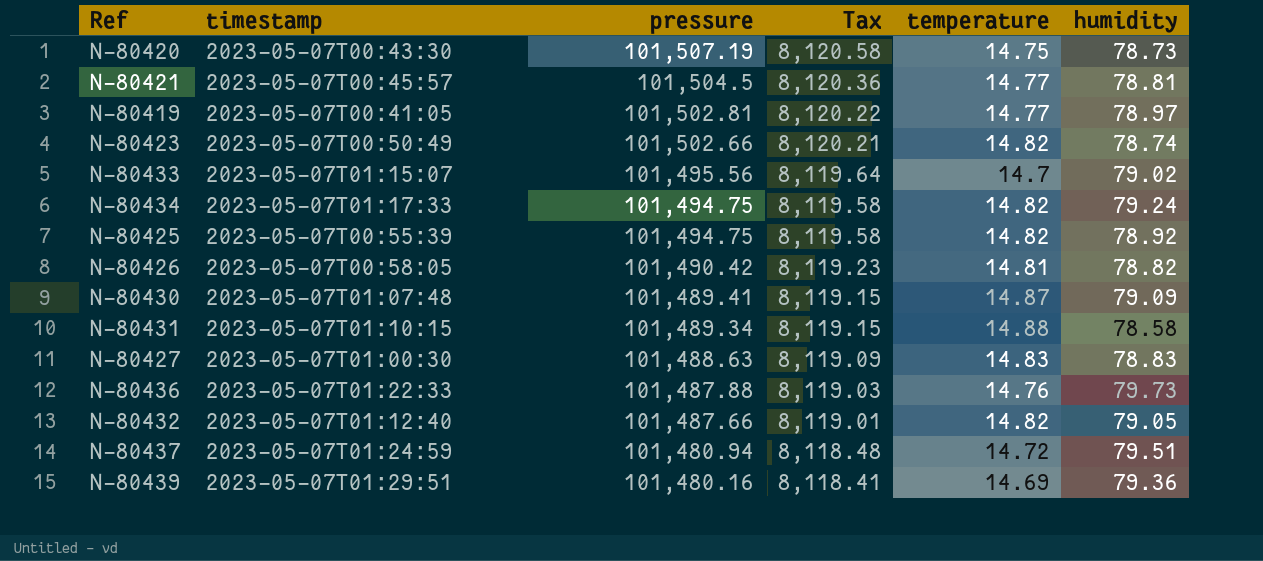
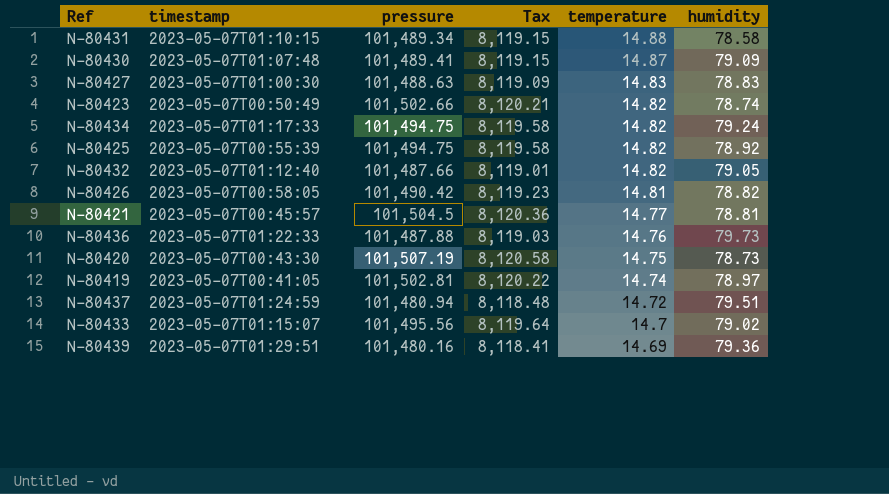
row order: pressure descending -> temperature descending
N-80419 | temperature: 14.77 -> 14.74

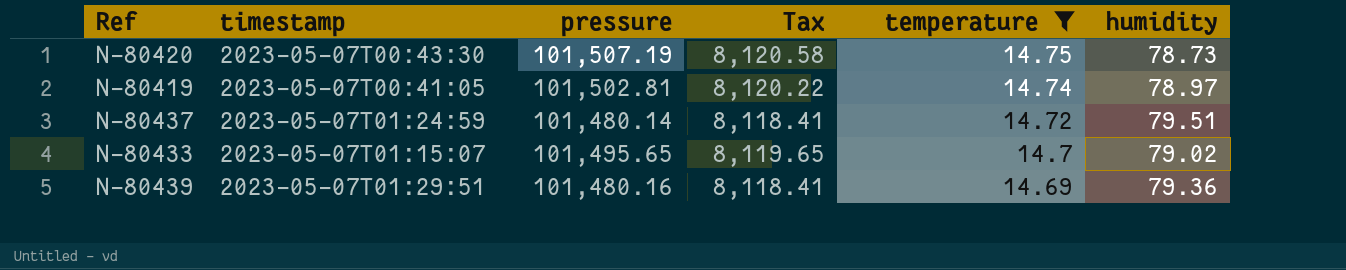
filter: none -> temperature <= 14.75
N-80437 | pressure: 101,480.94 -> 101,480.14
N-80437 | Tax: 8,118.48 -> 8,118.41
N-80433 | pressure: 101,495.56 -> 101,495.65
N-80433 | Tax: 8,119.64 -> 8,119.65

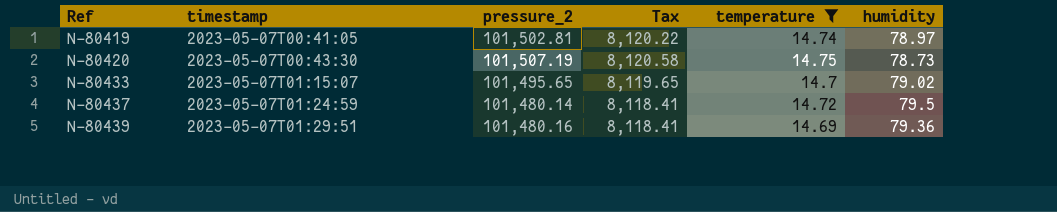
row order: temperature descending -> Ref ascending
column name: pressure -> pressure_2
N-80437 | humidity: 79.51 -> 79.5

